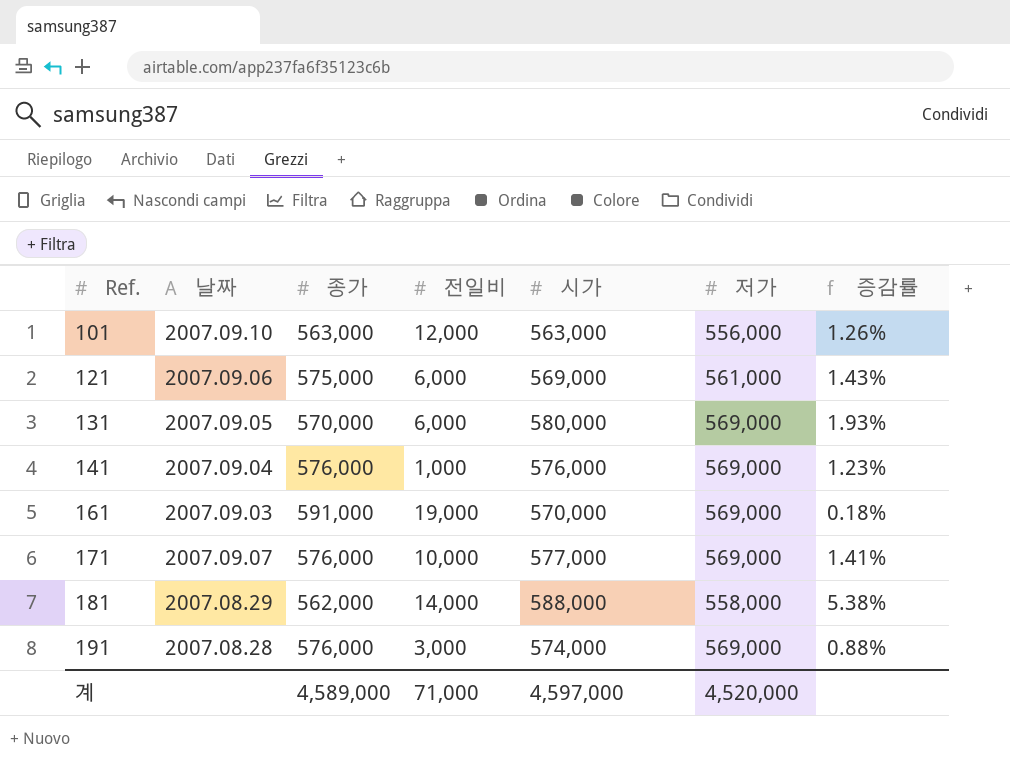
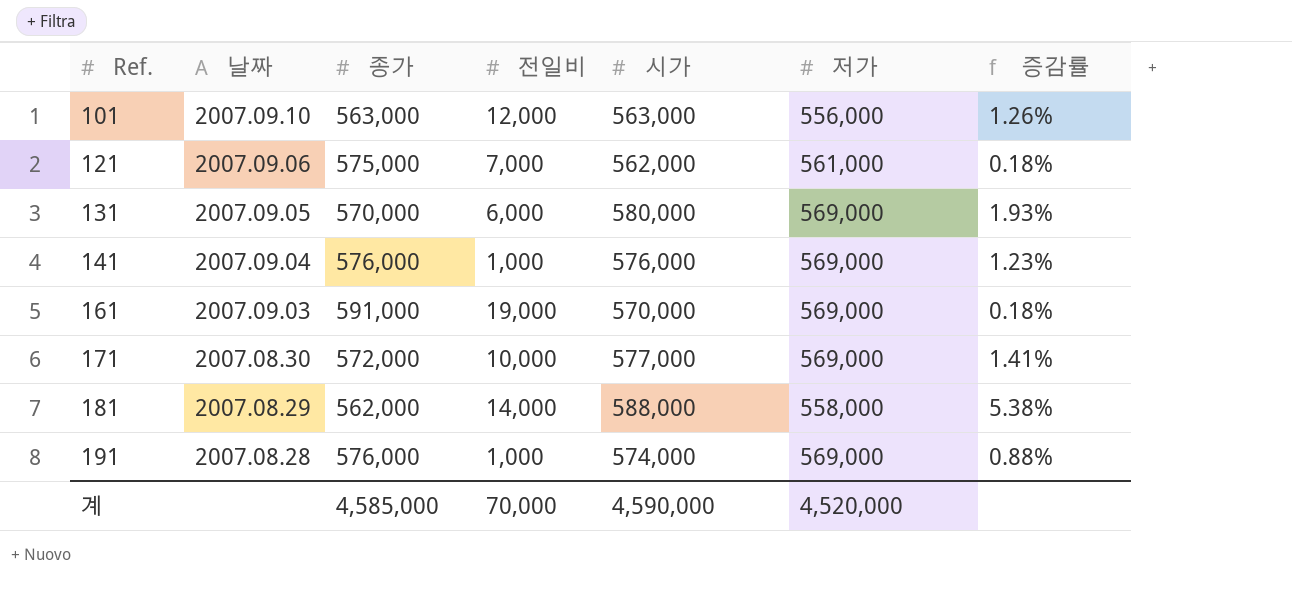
121 | 전일비: 6,000 -> 7,000
121 | 시가: 569,000 -> 562,000
121 | 증감률: 1.43% -> 0.18%
171 | 날짜: 2007.09.07 -> 2007.08.30
171 | 종가: 576,000 -> 572,000
191 | 전일비: 3,000 -> 1,000
계 | 종가: 4,589,000 -> 4,585,000
계 | 전일비: 71,000 -> 70,000
계 | 시가: 4,597,000 -> 4,590,000

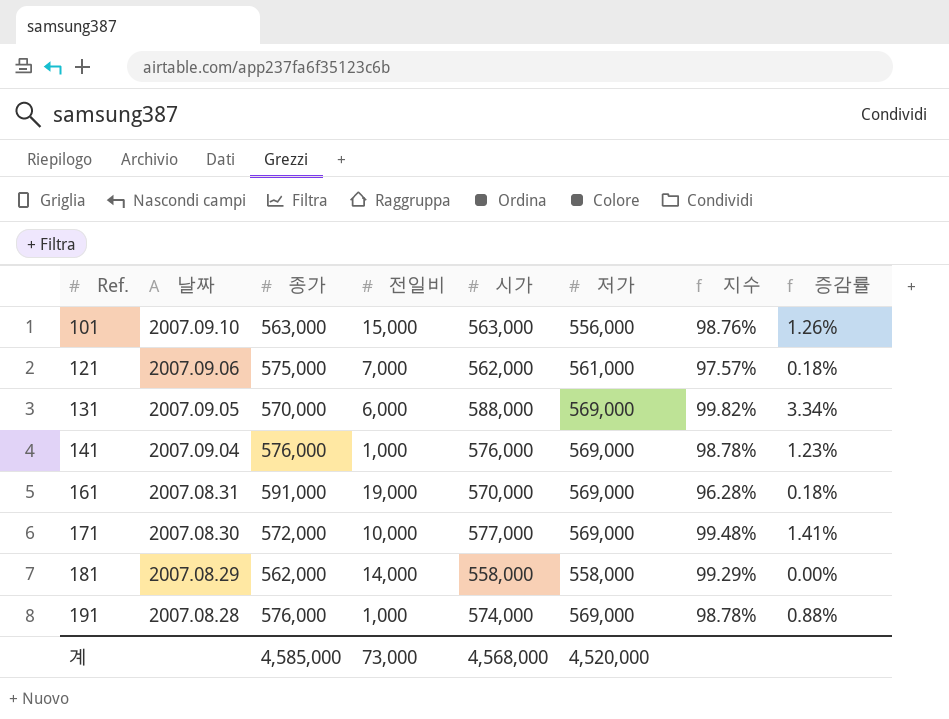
column 지수 | formula: none -> [저가] / [종가]
101 | 전일비: 12,000 -> 15,000
131 | 시가: 580,000 -> 588,000
131 | 증감률: 1.93% -> 3.34%
161 | 날짜: 2007.09.03 -> 2007.08.31
181 | 시가: 588,000 -> 558,000
181 | 증감률: 5.38% -> 0.00%
계 | 전일비: 70,000 -> 73,000
계 | 시가: 4,590,000 -> 4,568,000

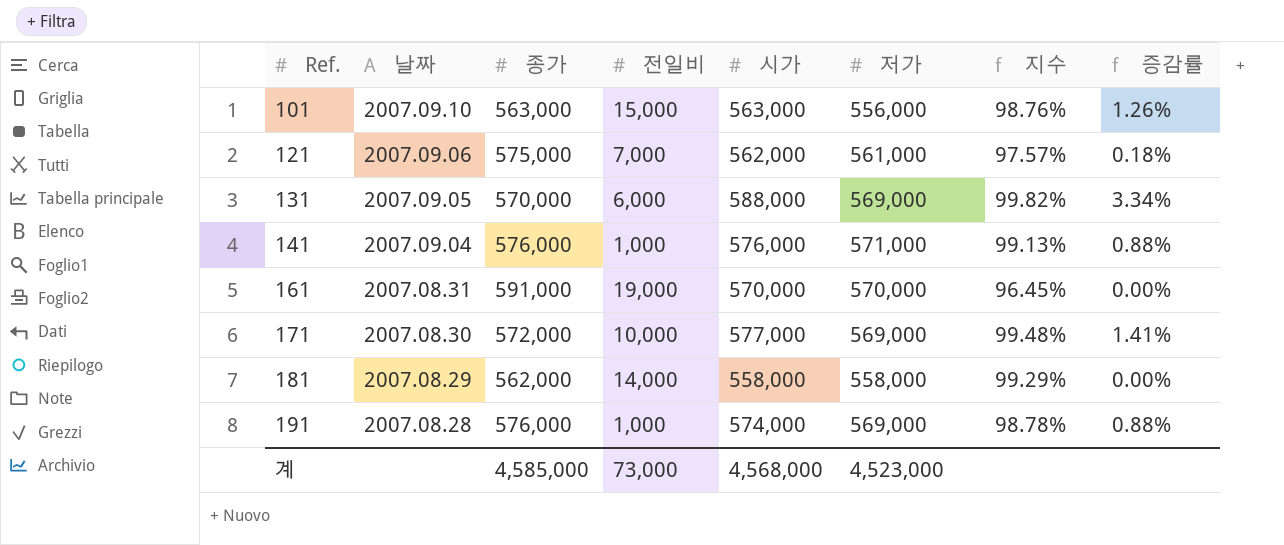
141 | 저가: 569,000 -> 571,000
141 | 지수: 98.78% -> 99.13%
141 | 증감률: 1.23% -> 0.88%
161 | 저가: 569,000 -> 570,000
161 | 지수: 96.28% -> 96.45%
161 | 증감률: 0.18% -> 0.00%
계 | 저가: 4,520,000 -> 4,523,000

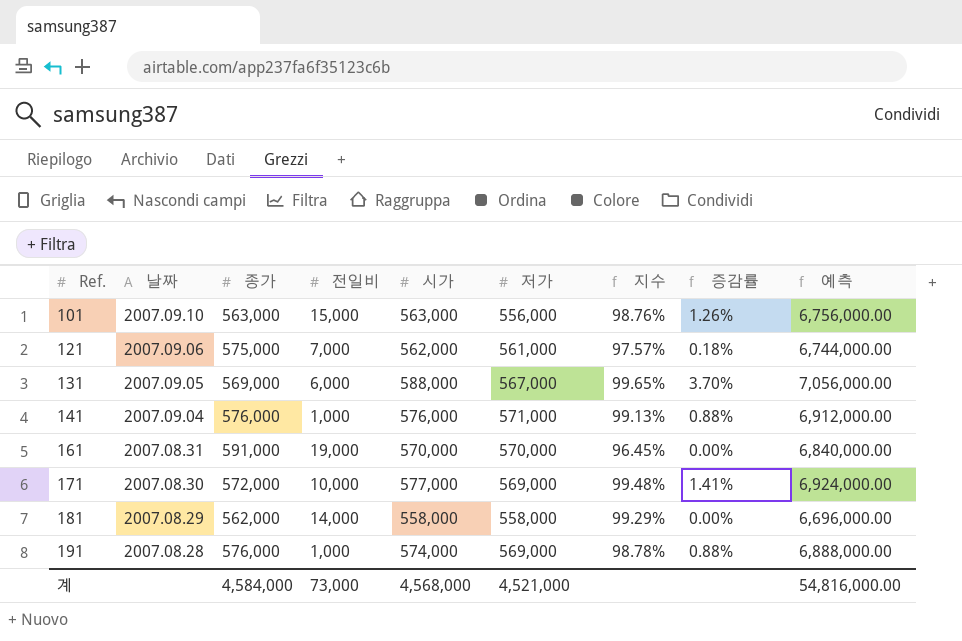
column 예측 | formula: none -> [시가] * 12
131 | 종가: 570,000 -> 569,000
131 | 저가: 569,000 -> 567,000
131 | 지수: 99.82% -> 99.65%
131 | 증감률: 3.34% -> 3.70%
계 | 종가: 4,585,000 -> 4,584,000
계 | 저가: 4,523,000 -> 4,521,000

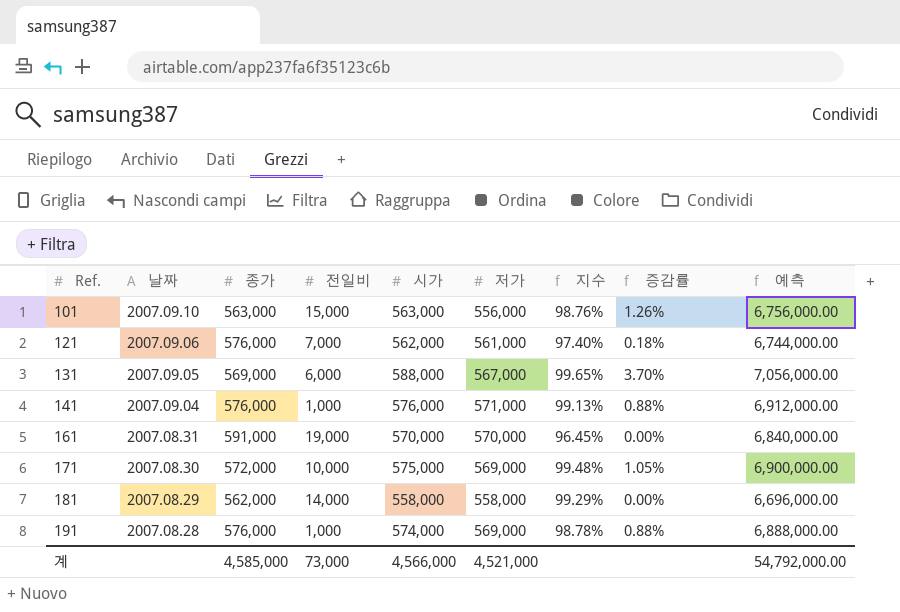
121 | 종가: 575,000 -> 576,000
121 | 지수: 97.57% -> 97.40%
171 | 시가: 577,000 -> 575,000
171 | 증감률: 1.41% -> 1.05%
171 | 예측: 6,924,000.00 -> 6,900,000.00
계 | 종가: 4,584,000 -> 4,585,000
계 | 시가: 4,568,000 -> 4,566,000
계 | 예측: 54,816,000.00 -> 54,792,000.00

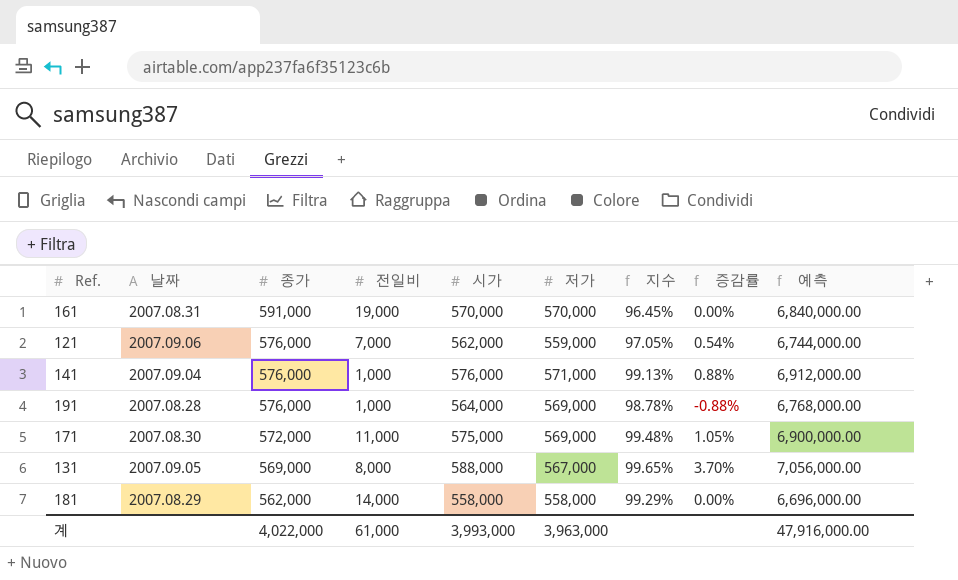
row order: Ref. ascending -> 종가 descending
row 101: 2007.09.10 | 563,000 | 15,000 | 563,000 | 556,000 | 98.76% | 1.26% | 6,756,000.00 -> none
121 | 저가: 561,000 -> 559,000
121 | 지수: 97.40% -> 97.05%
121 | 증감률: 0.18% -> 0.54%
191 | 시가: 574,000 -> 564,000
191 | 증감률: 0.88% -> -0.88%
191 | 예측: 6,888,000.00 -> 6,768,000.00
171 | 전일비: 10,000 -> 11,000
131 | 전일비: 6,000 -> 8,000
계 | 종가: 4,585,000 -> 4,022,000
계 | 전일비: 73,000 -> 61,000
계 | 시가: 4,566,000 -> 3,993,000
계 | 저가: 4,521,000 -> 3,963,000
계 | 예측: 54,792,000.00 -> 47,916,000.00

